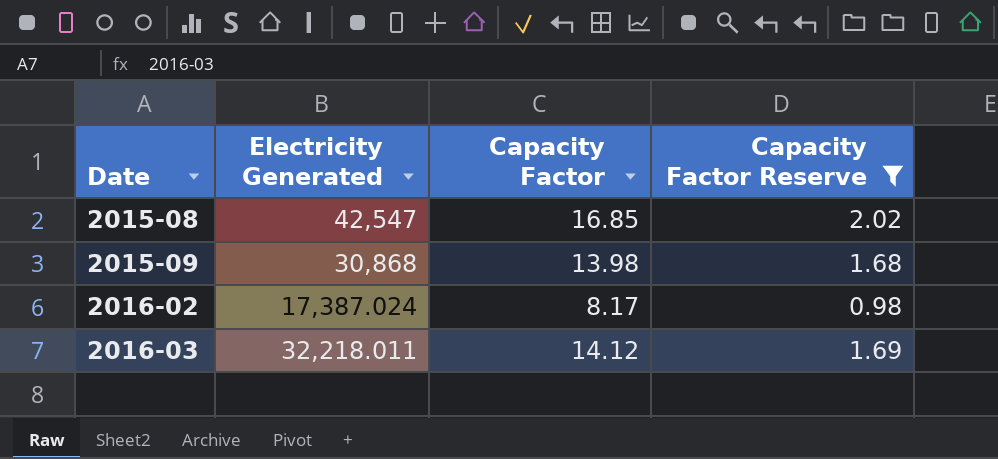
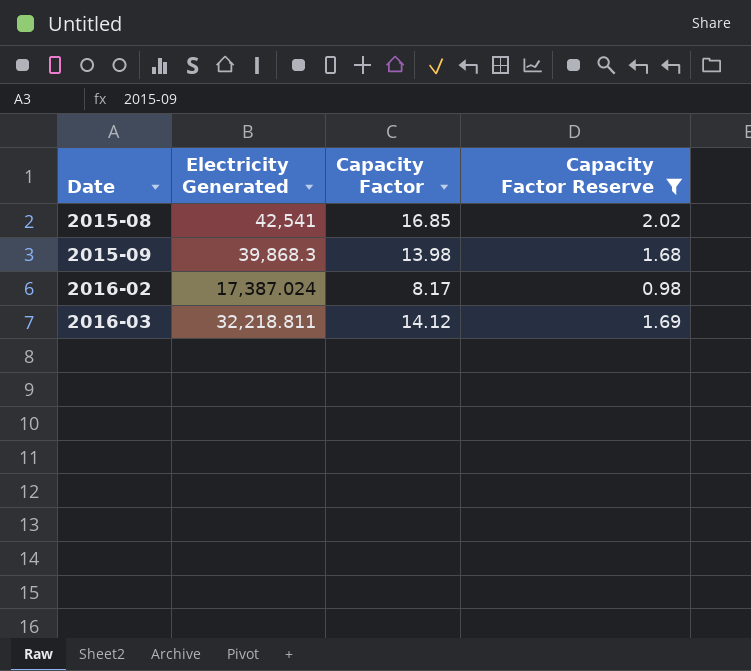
2015-08 | Electricity Generated: 42,547 -> 42,541
2015-09 | Electricity Generated: 30,868 -> 39,868.3
2016-03 | Electricity Generated: 32,218.011 -> 32,218.811

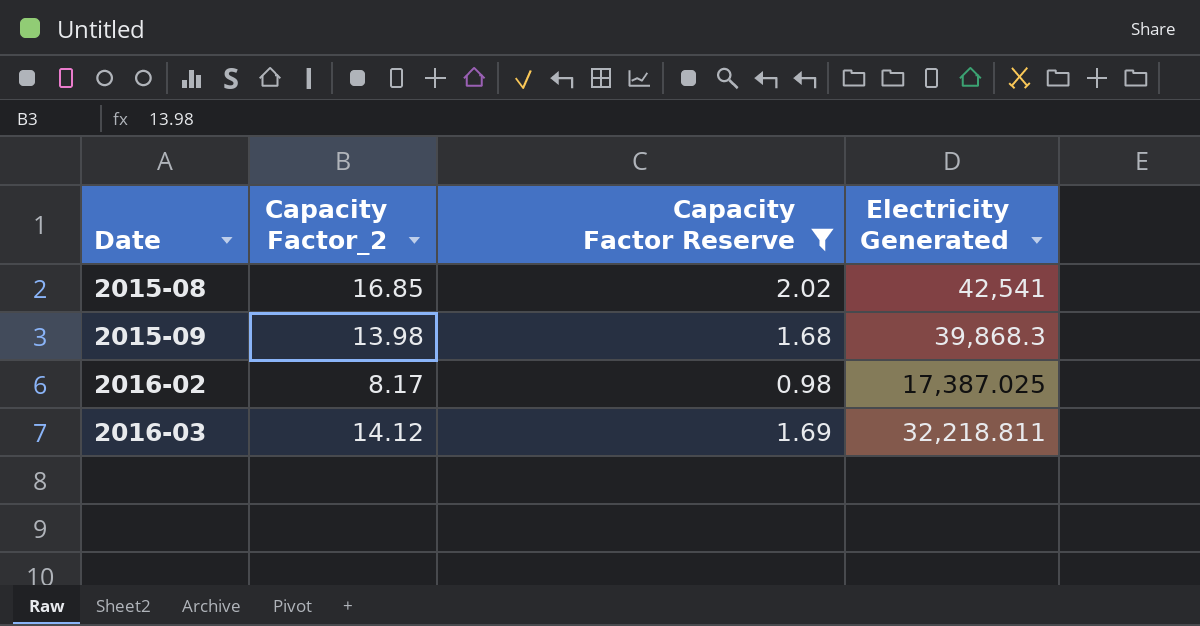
column name: Capacity Factor -> Capacity Factor_2
column Electricity Generated | position: 2 -> 4
2016-02 | Electricity Generated: 17,387.024 -> 17,387.025

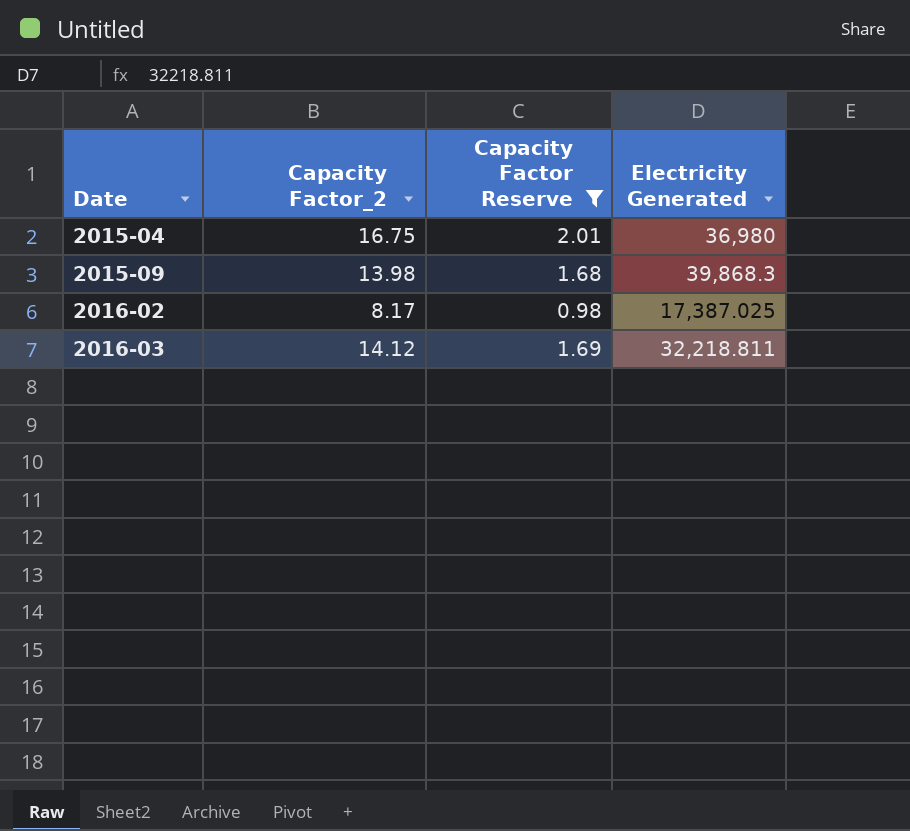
row 2015-08: 16.85 | 2.02 | 42,541 -> none
row 2015-04: none -> 16.75 | 2.01 | 36,980

